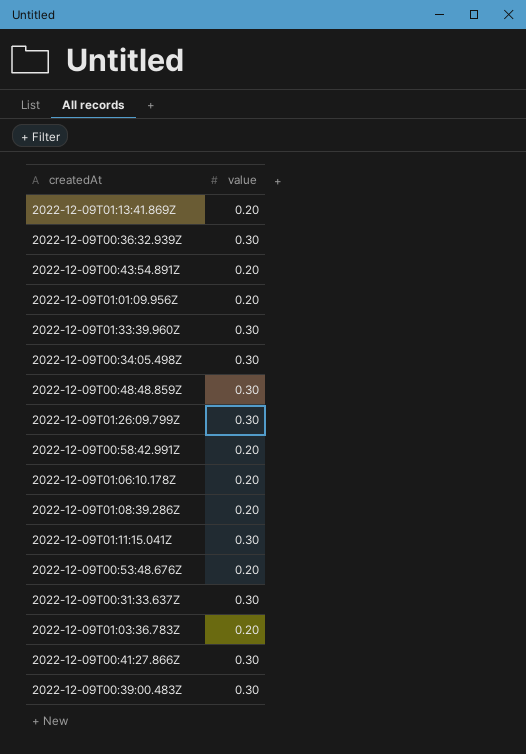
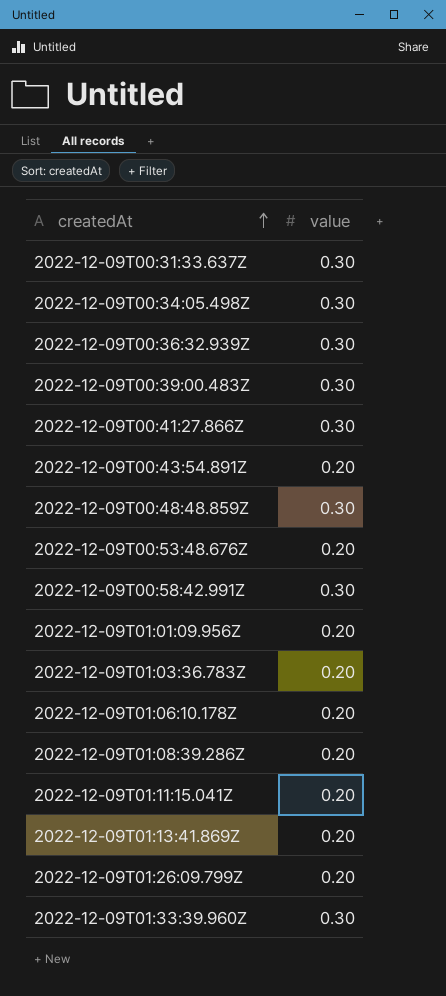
row order: none -> createdAt ascending
2022-12-09T00:58:42.991Z | value: 0.20 -> 0.30
2022-12-09T01:11:15.041Z | value: 0.30 -> 0.20
2022-12-09T01:26:09.799Z | value: 0.30 -> 0.20

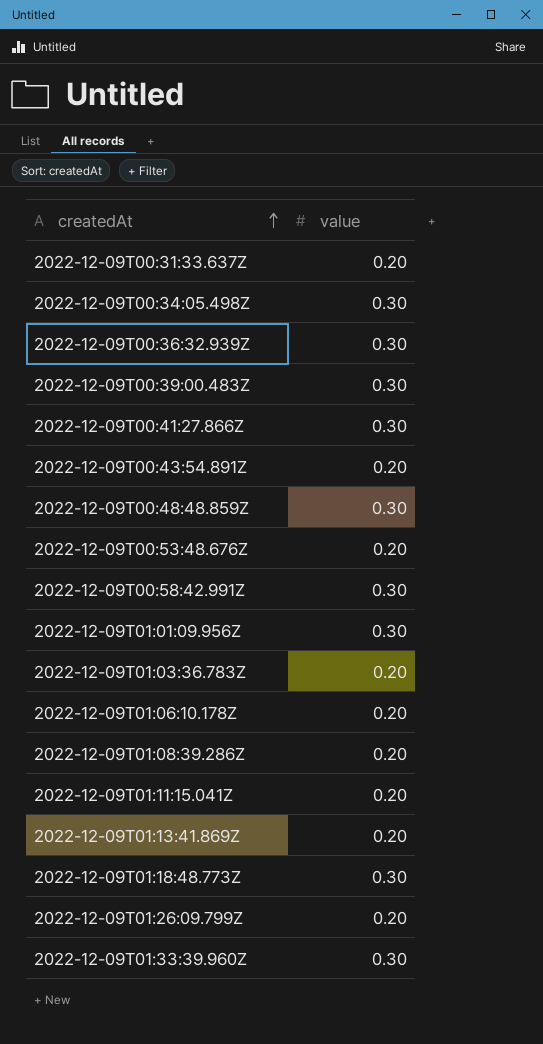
2022-12-09T00:31:33.637Z | value: 0.30 -> 0.20
2022-12-09T01:01:09.956Z | value: 0.20 -> 0.30
row 2022-12-09T01:18:48.773Z: none -> 0.30

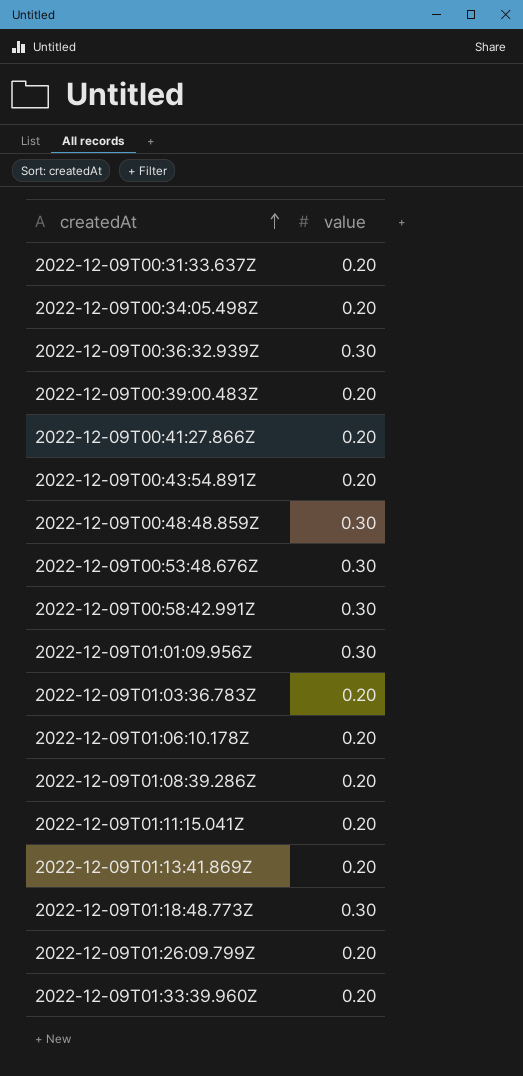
2022-12-09T00:34:05.498Z | value: 0.30 -> 0.20
2022-12-09T00:39:00.483Z | value: 0.30 -> 0.20
2022-12-09T00:41:27.866Z | value: 0.30 -> 0.20
2022-12-09T00:53:48.676Z | value: 0.20 -> 0.30
2022-12-09T01:33:39.960Z | value: 0.30 -> 0.20

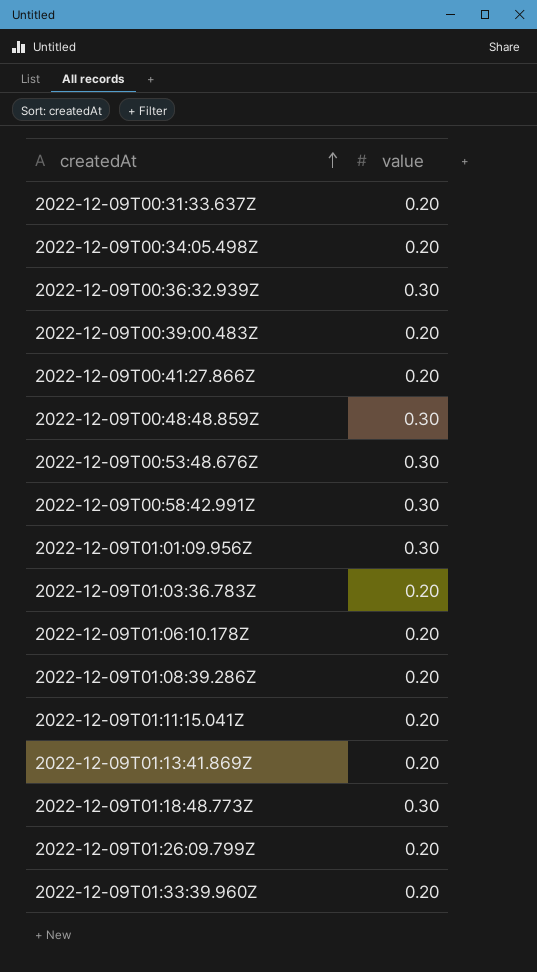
row 2022-12-09T00:43:54.891Z: 0.20 -> none

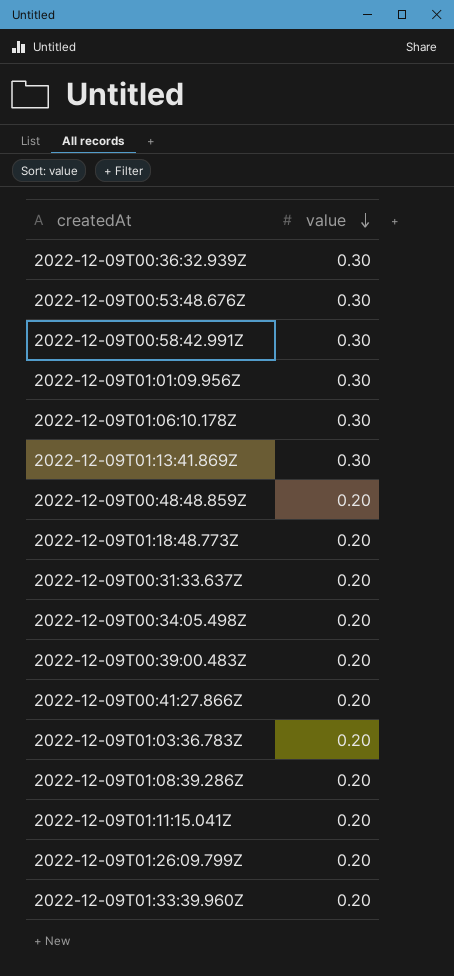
row order: createdAt ascending -> value descending
2022-12-09T01:06:10.178Z | value: 0.20 -> 0.30
2022-12-09T01:13:41.869Z | value: 0.20 -> 0.30
2022-12-09T00:48:48.859Z | value: 0.30 -> 0.20
2022-12-09T01:18:48.773Z | value: 0.30 -> 0.20

